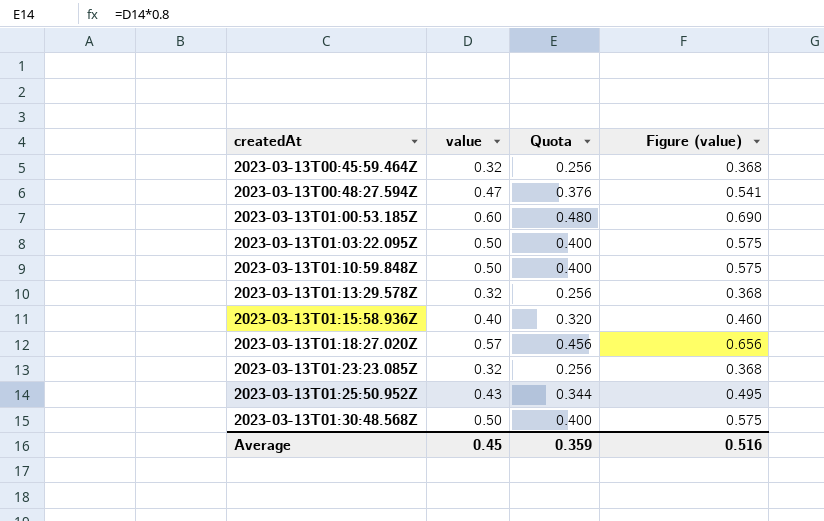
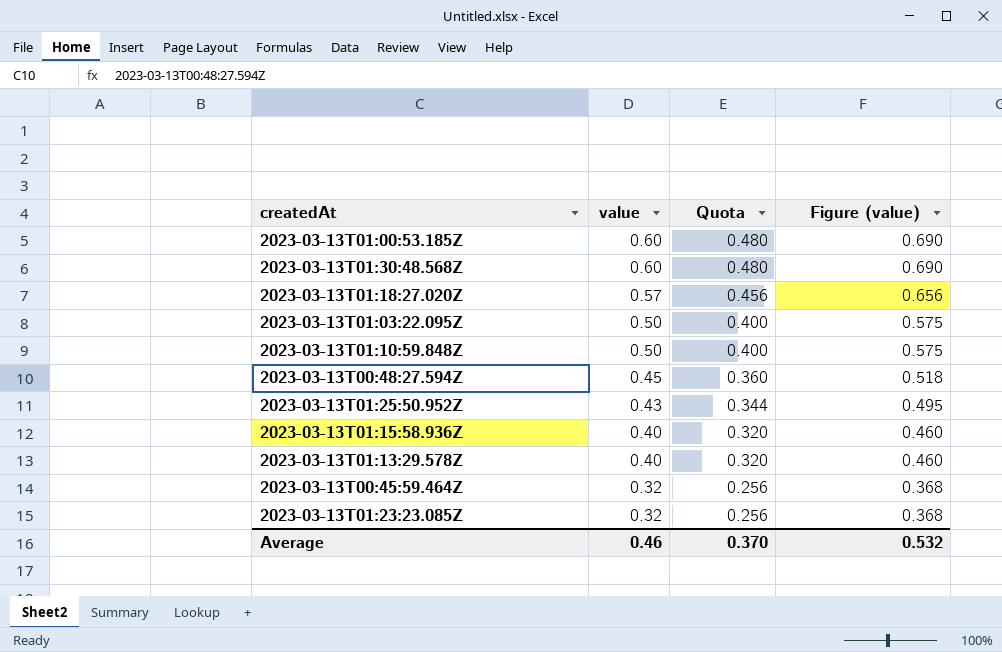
row order: createdAt ascending -> value descending
2023-03-13T01:30:48.568Z | value: 0.50 -> 0.60
2023-03-13T01:30:48.568Z | Quota: 0.400 -> 0.480
2023-03-13T01:30:48.568Z | Figure (value): 0.575 -> 0.690
2023-03-13T00:48:27.594Z | value: 0.47 -> 0.45
2023-03-13T00:48:27.594Z | Quota: 0.376 -> 0.360
2023-03-13T00:48:27.594Z | Figure (value): 0.541 -> 0.518
2023-03-13T01:13:29.578Z | value: 0.32 -> 0.40
2023-03-13T01:13:29.578Z | Quota: 0.256 -> 0.320
2023-03-13T01:13:29.578Z | Figure (value): 0.368 -> 0.460
Average | value: 0.45 -> 0.46
Average | Quota: 0.359 -> 0.370
Average | Figure (value): 0.516 -> 0.532

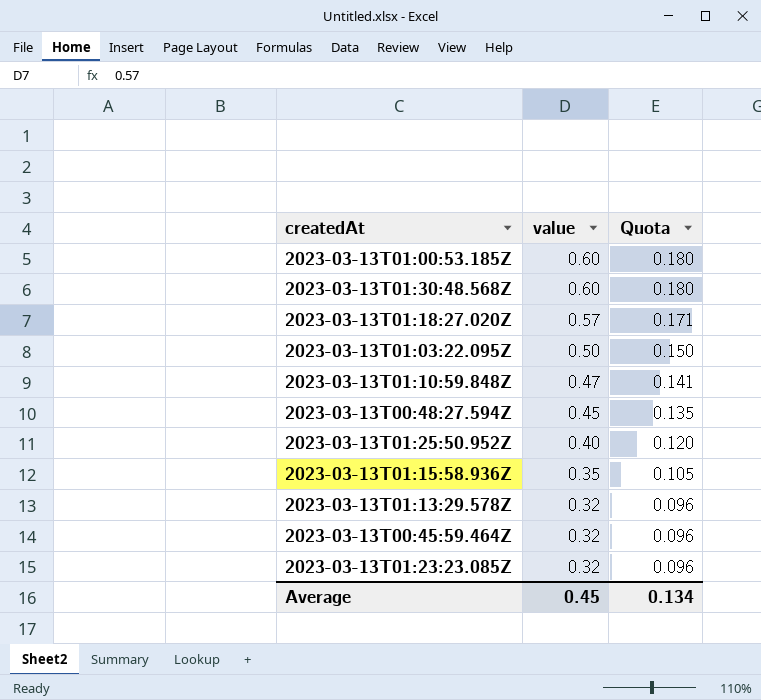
column Figure (value) | formula: [value] * 1.15 -> none
column Quota | formula: [value] * 0.8 -> [value] * 0.3
2023-03-13T01:10:59.848Z | value: 0.50 -> 0.47
2023-03-13T01:25:50.952Z | value: 0.43 -> 0.40
2023-03-13T01:15:58.936Z | value: 0.40 -> 0.35
2023-03-13T01:13:29.578Z | value: 0.40 -> 0.32
Average | value: 0.46 -> 0.45
Average | Quota: 0.370 -> 0.134

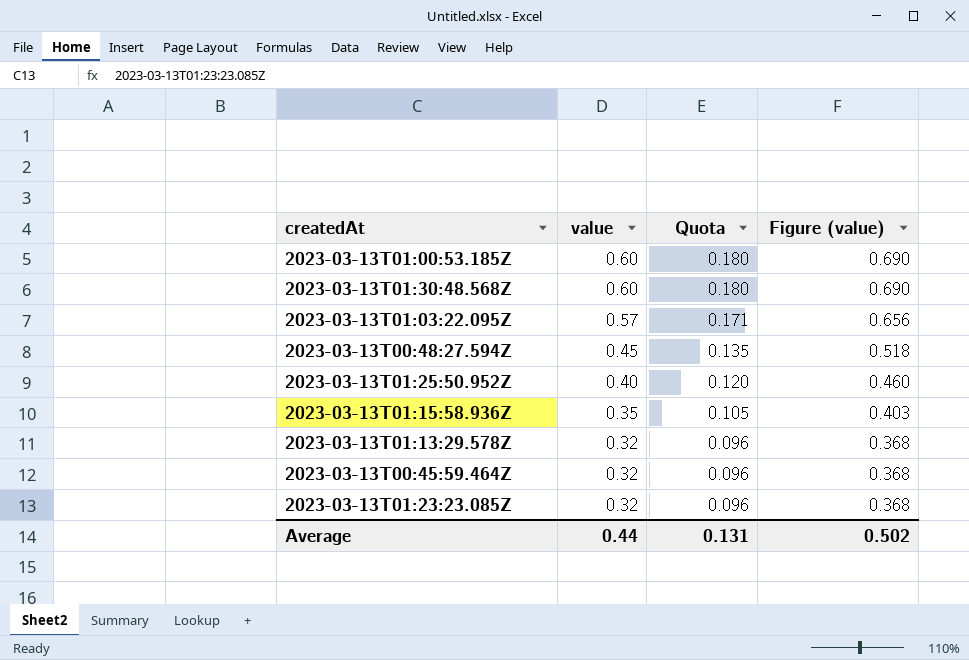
column Figure (value) | formula: none -> [value] * 1.15
row 2023-03-13T01:18:27.020Z: 0.57 | 0.171 -> none
row 2023-03-13T01:10:59.848Z: 0.47 | 0.141 -> none
2023-03-13T01:03:22.095Z | value: 0.50 -> 0.57
2023-03-13T01:03:22.095Z | Quota: 0.150 -> 0.171
Average | value: 0.45 -> 0.44
Average | Quota: 0.134 -> 0.131

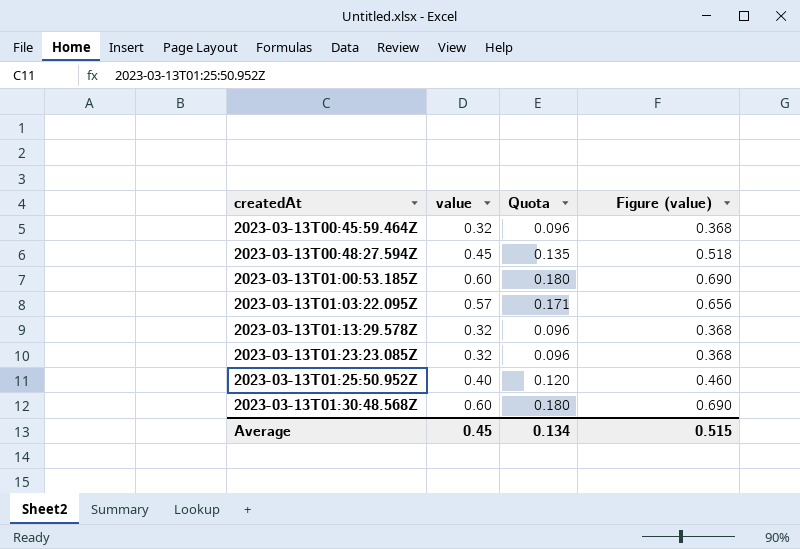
row order: value descending -> createdAt ascending
row 2023-03-13T01:15:58.936Z: 0.35 | 0.105 | 0.403 -> none
Average | value: 0.44 -> 0.45
Average | Quota: 0.131 -> 0.134
Average | Figure (value): 0.502 -> 0.515

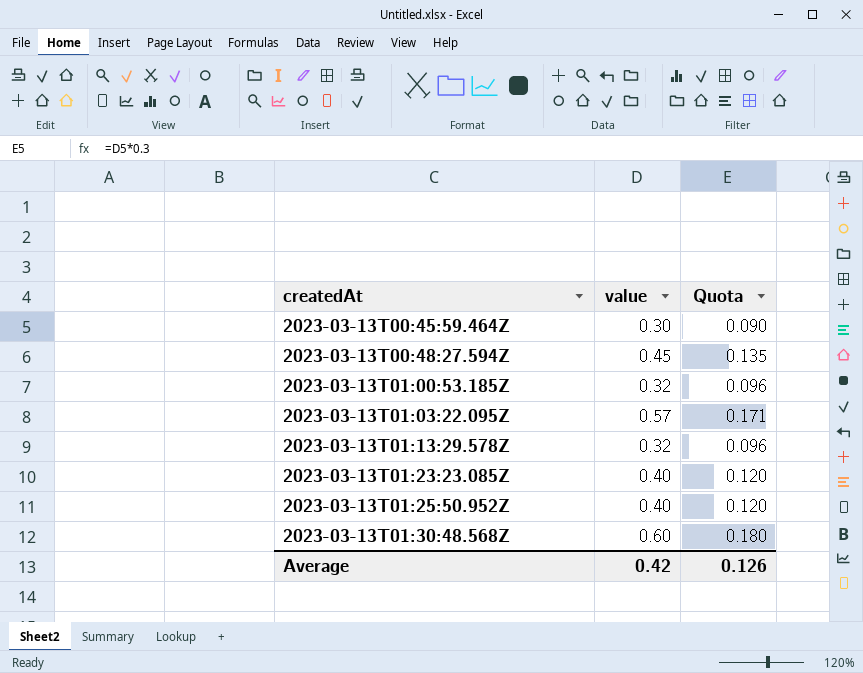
column Figure (value) | formula: [value] * 1.15 -> none
2023-03-13T00:45:59.464Z | value: 0.32 -> 0.30
2023-03-13T00:45:59.464Z | Quota: 0.096 -> 0.090
2023-03-13T01:00:53.185Z | value: 0.60 -> 0.32
2023-03-13T01:00:53.185Z | Quota: 0.180 -> 0.096
2023-03-13T01:23:23.085Z | value: 0.32 -> 0.40
2023-03-13T01:23:23.085Z | Quota: 0.096 -> 0.120
Average | value: 0.45 -> 0.42
Average | Quota: 0.134 -> 0.126

